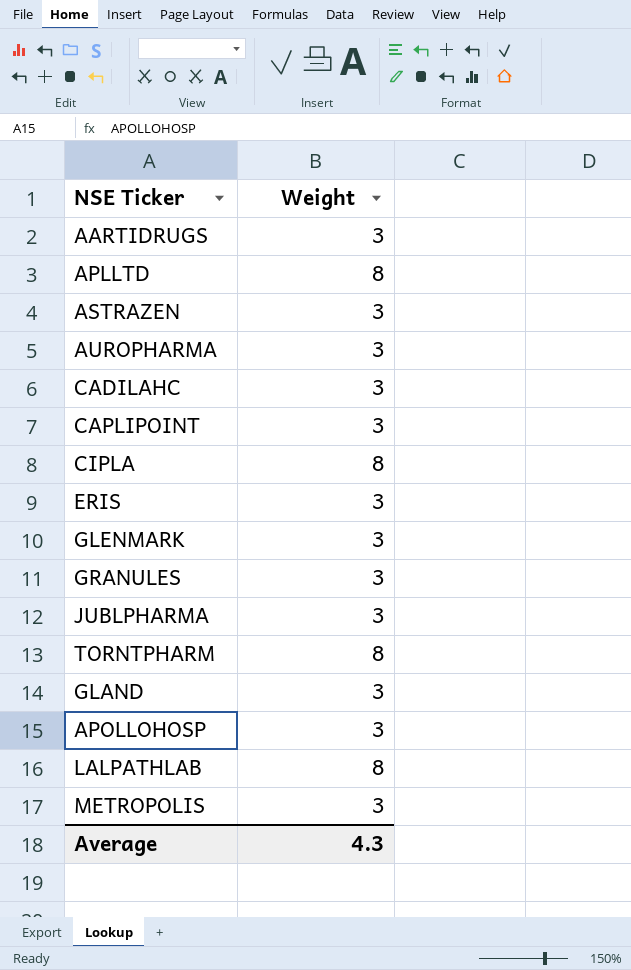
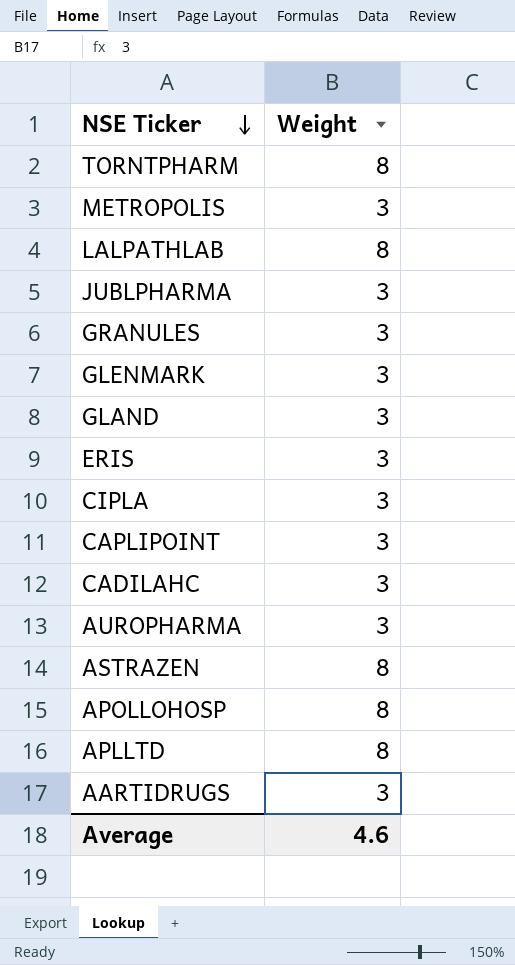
row order: none -> NSE Ticker descending
CIPLA | Weight: 8 -> 3
ASTRAZEN | Weight: 3 -> 8
APOLLOHOSP | Weight: 3 -> 8
Average | Weight: 4.3 -> 4.6

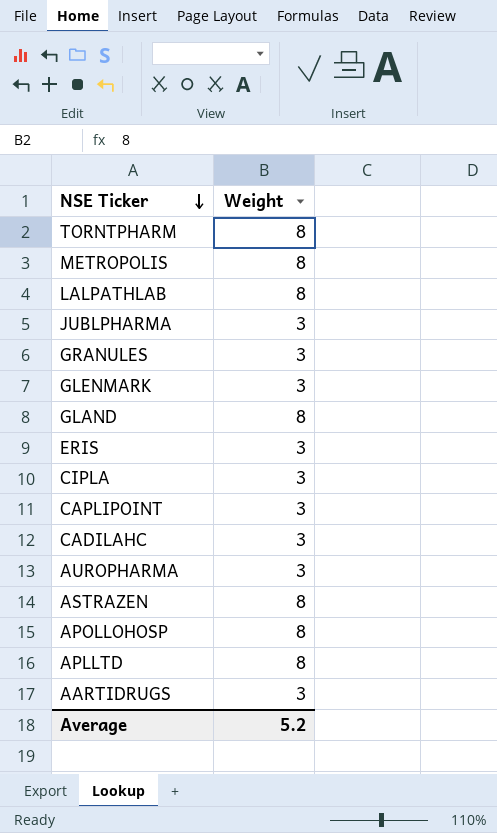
METROPOLIS | Weight: 3 -> 8
GLAND | Weight: 3 -> 8
Average | Weight: 4.6 -> 5.2

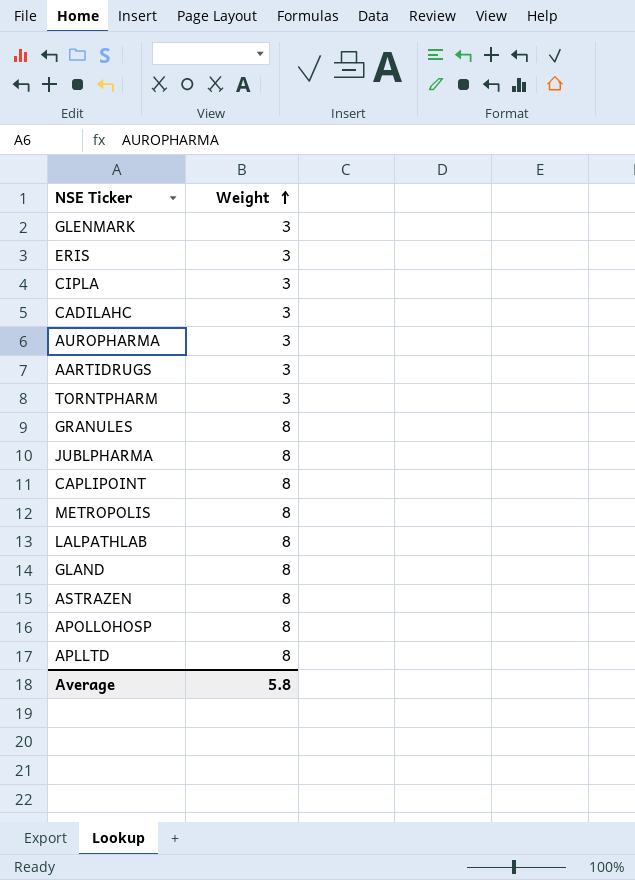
row order: NSE Ticker descending -> Weight ascending
TORNTPHARM | Weight: 8 -> 3
GRANULES | Weight: 3 -> 8
JUBLPHARMA | Weight: 3 -> 8
CAPLIPOINT | Weight: 3 -> 8
Average | Weight: 5.2 -> 5.8

